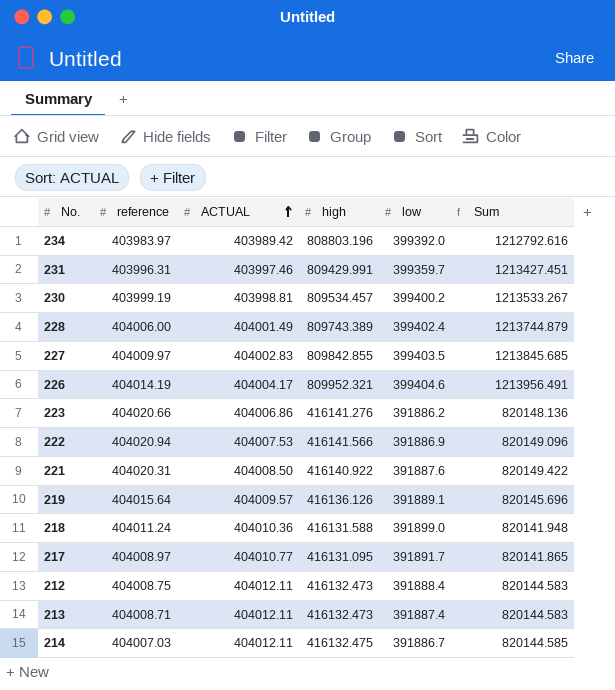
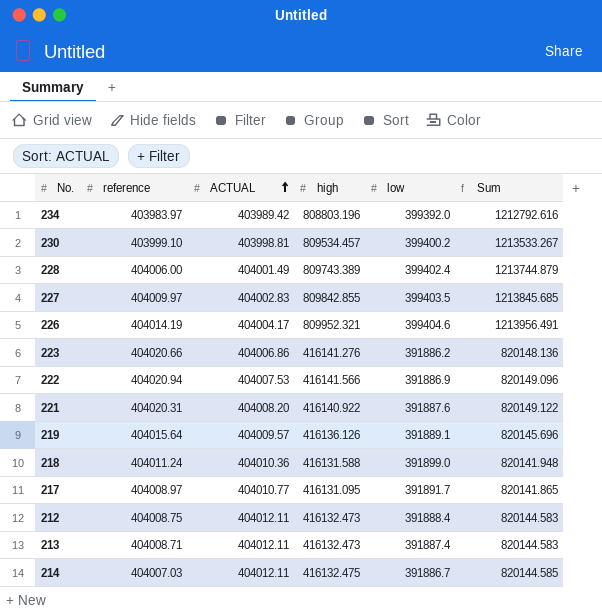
row 231: 403996.31 | 403997.46 | 809429.991 | 399359.7 | 1213427.451 -> none
230 | reference: 403999.19 -> 403999.10
221 | ACTUAL: 404008.50 -> 404008.20
221 | Sum: 820149.422 -> 820149.122

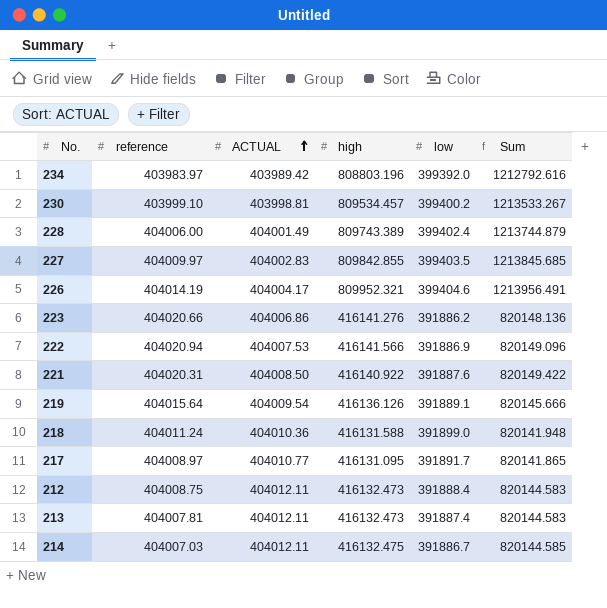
221 | ACTUAL: 404008.20 -> 404008.50
221 | Sum: 820149.122 -> 820149.422
219 | ACTUAL: 404009.57 -> 404009.54
219 | Sum: 820145.696 -> 820145.666
213 | reference: 404008.71 -> 404007.81

